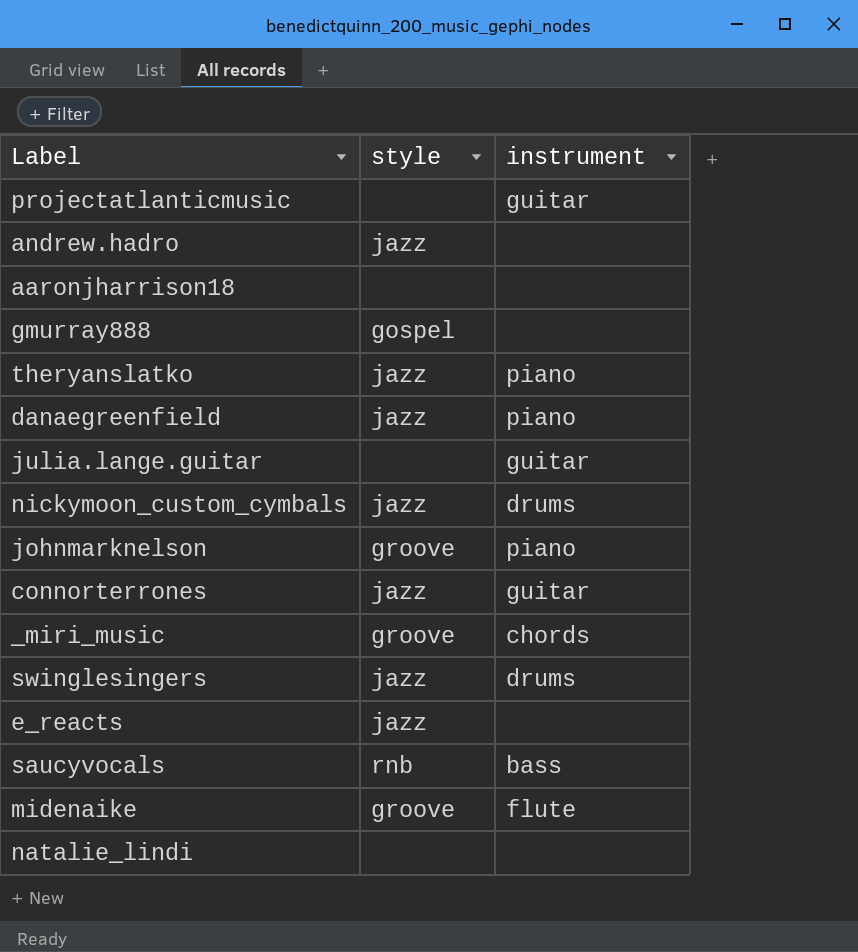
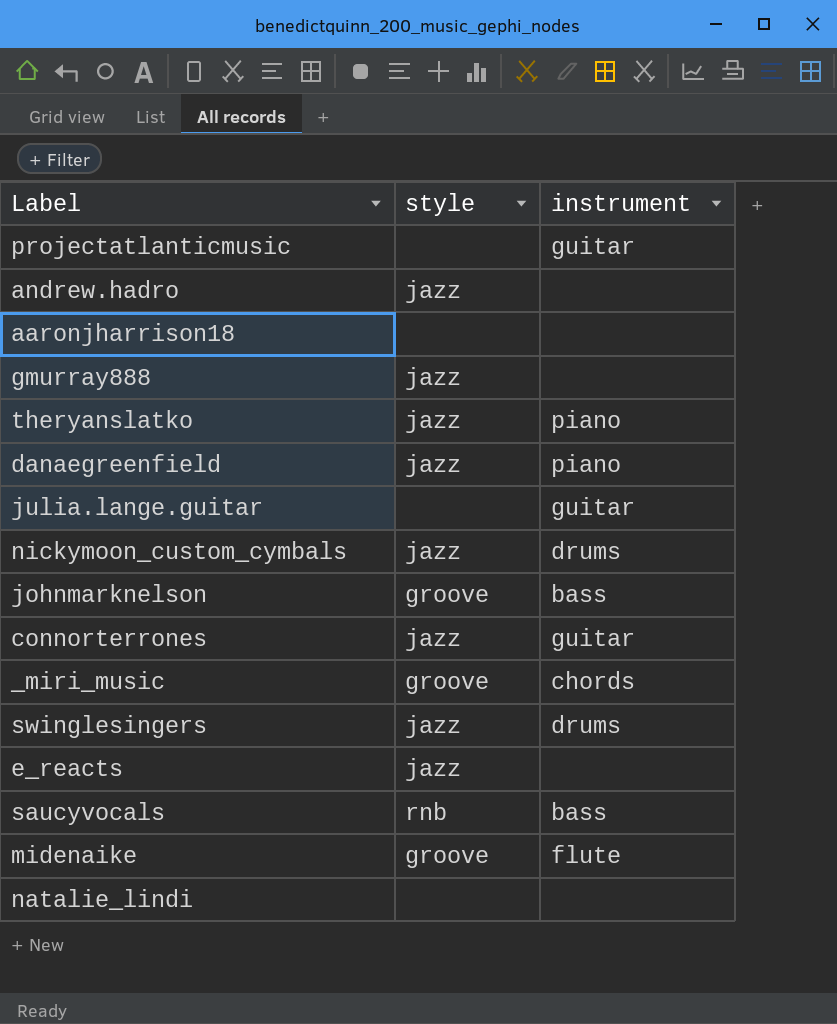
gmurray888 | style: gospel -> jazz
johnmarknelson | instrument: piano -> bass

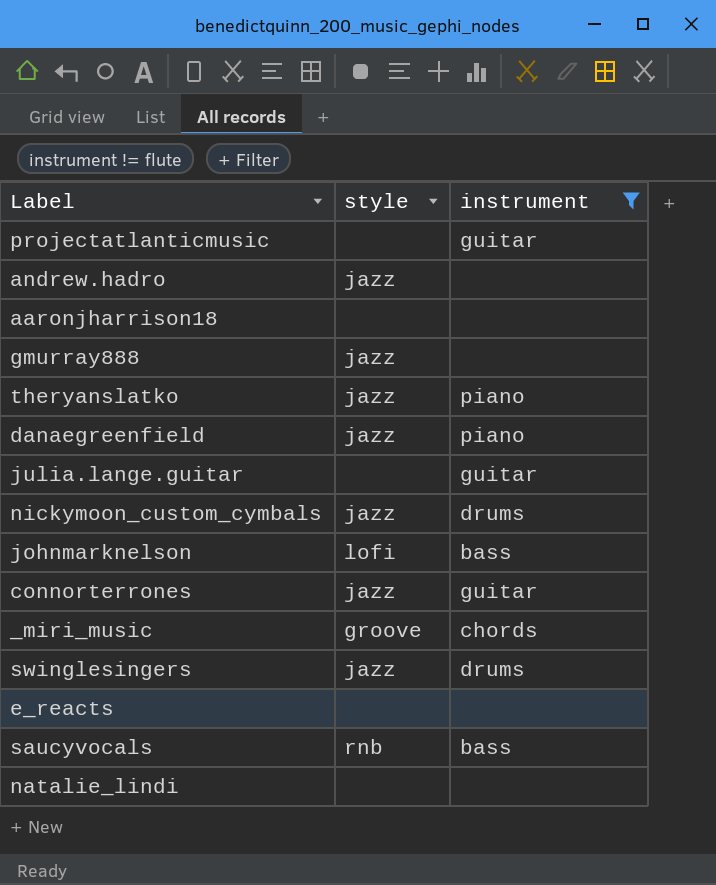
filter: none -> instrument != flute
johnmarknelson | style: groove -> lofi
e_reacts | style: jazz -> none

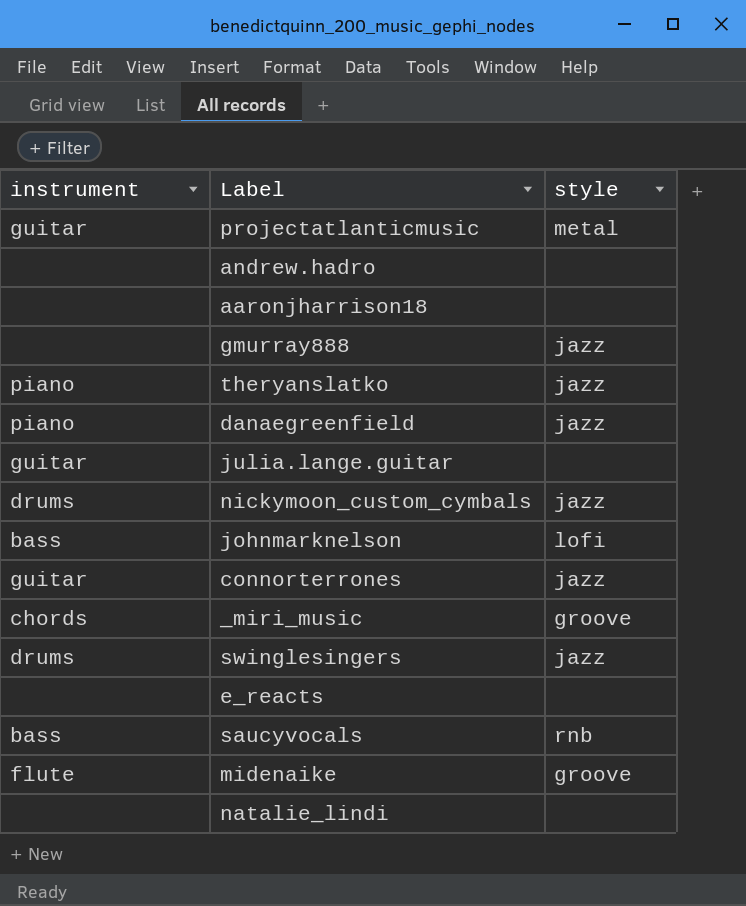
filter: instrument != flute -> none
column instrument | position: 3 -> 1
projectatlanticmusic | style: none -> metal
andrew.hadro | style: jazz -> none

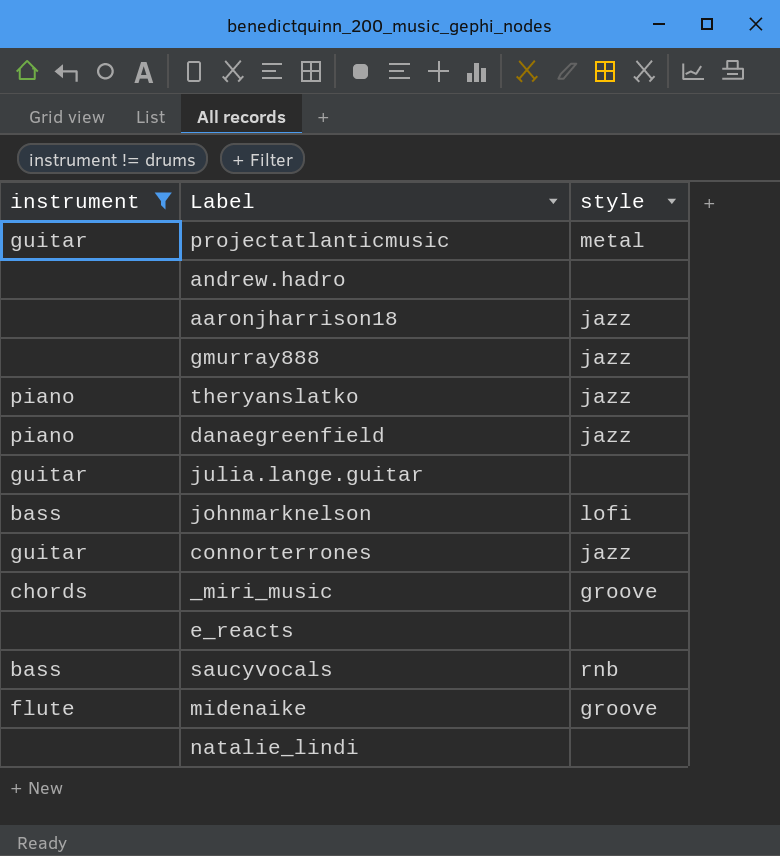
filter: none -> instrument != drums
aaronjharrison18 | style: none -> jazz

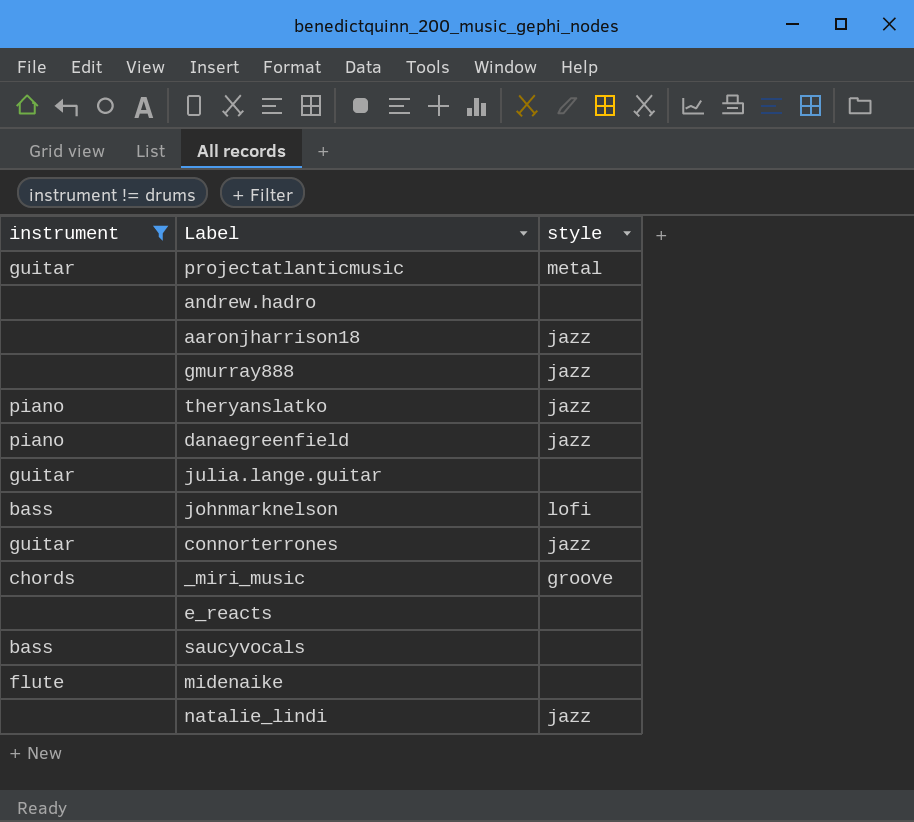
saucyvocals | style: rnb -> none
midenaike | style: groove -> none
natalie_lindi | style: none -> jazz

